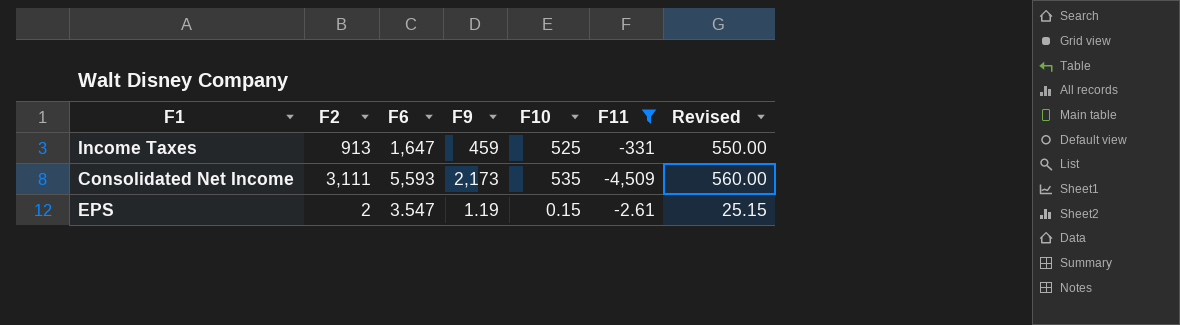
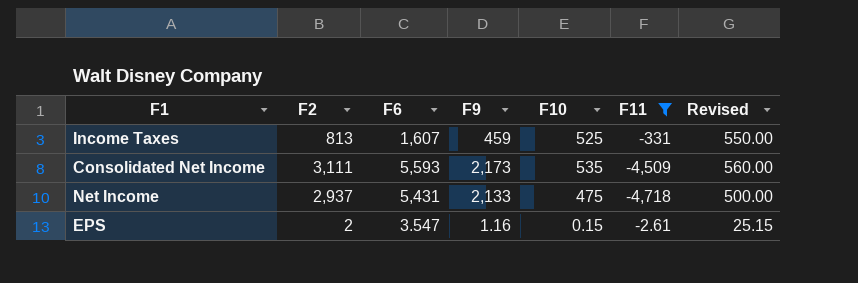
Income Taxes | F2: 913 -> 813
Income Taxes | F6: 1,647 -> 1,607
row Net Income: none -> 2,937 | 5,431 | 2,133 | 475 | -4,718 | 500.00
EPS | F9: 1.19 -> 1.16

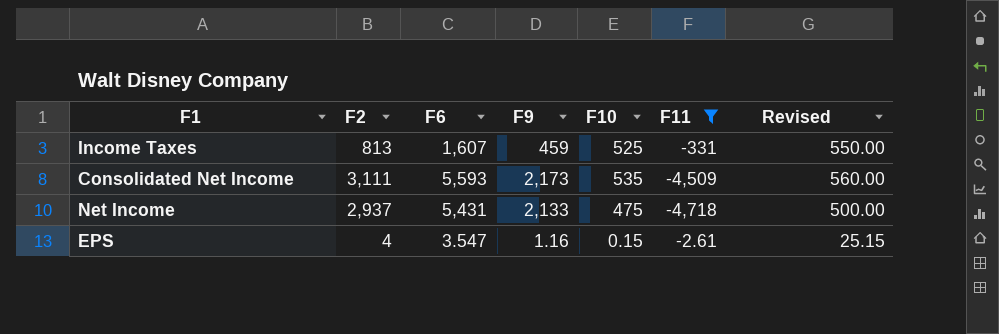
EPS | F2: 2 -> 4

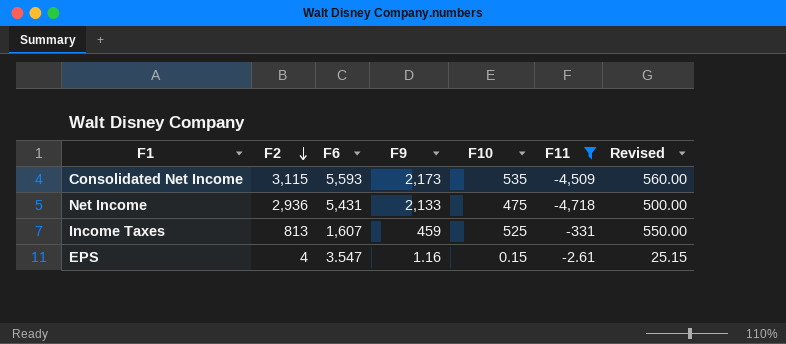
row order: none -> F2 descending
Consolidated Net Income | F2: 3,111 -> 3,115
Net Income | F2: 2,937 -> 2,936

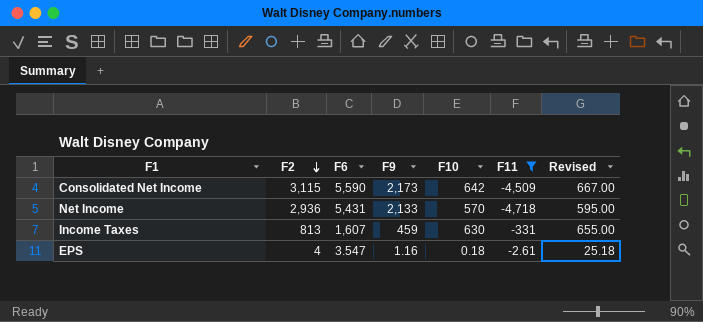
Consolidated Net Income | F6: 5,593 -> 5,590
Consolidated Net Income | F10: 535 -> 642
Consolidated Net Income | Revised: 560.00 -> 667.00
Net Income | F10: 475 -> 570
Net Income | Revised: 500.00 -> 595.00
Income Taxes | F10: 525 -> 630
Income Taxes | Revised: 550.00 -> 655.00
EPS | F10: 0.15 -> 0.18
EPS | Revised: 25.15 -> 25.18

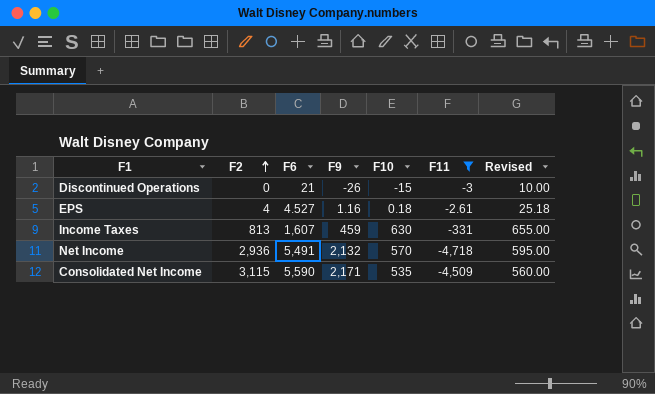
row order: F2 descending -> F2 ascending
row Discontinued Operations: none -> 0 | 21 | -26 | -15 | -3 | 10.00
EPS | F6: 3.547 -> 4.527
Net Income | F6: 5,431 -> 5,491
Net Income | F9: 2,133 -> 2,132
Consolidated Net Income | F9: 2,173 -> 2,171
Consolidated Net Income | F10: 642 -> 535
Consolidated Net Income | Revised: 667.00 -> 560.00

